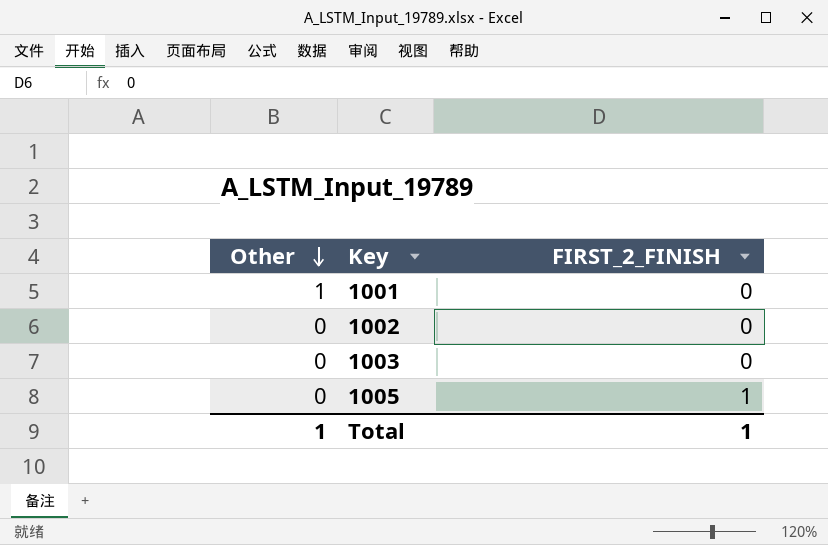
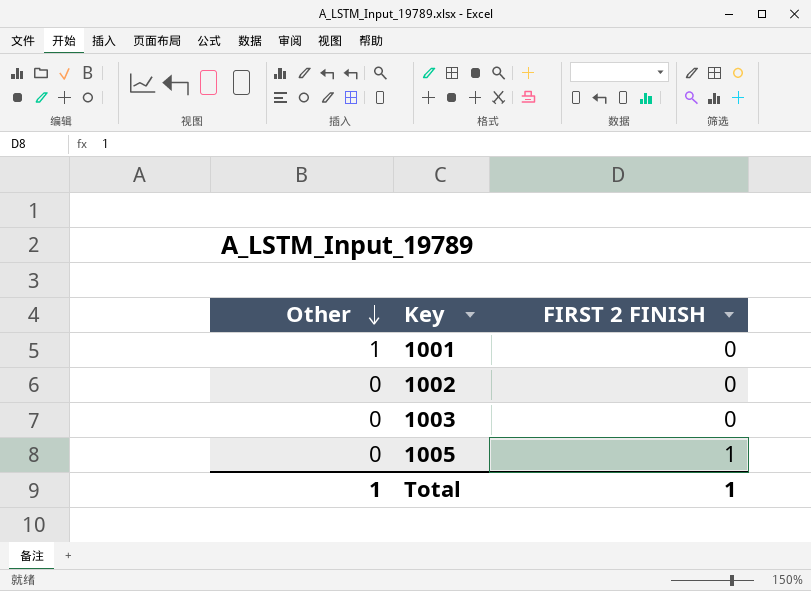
column name: FIRST_2_FINISH -> FIRST 2 FINISH

